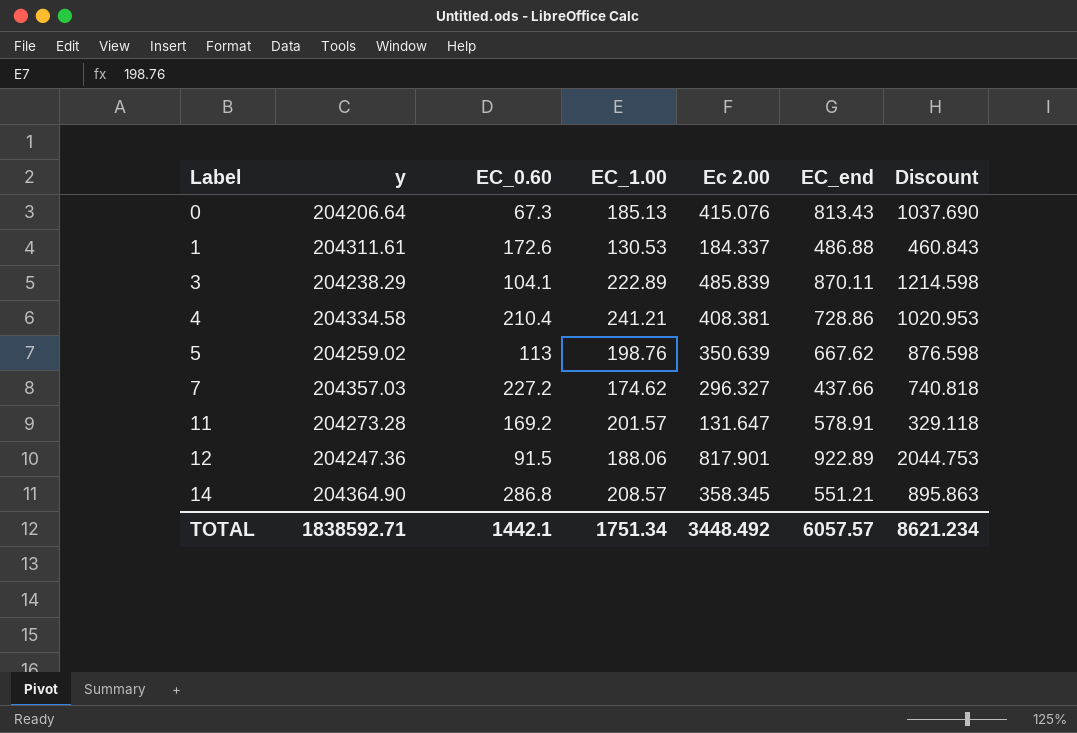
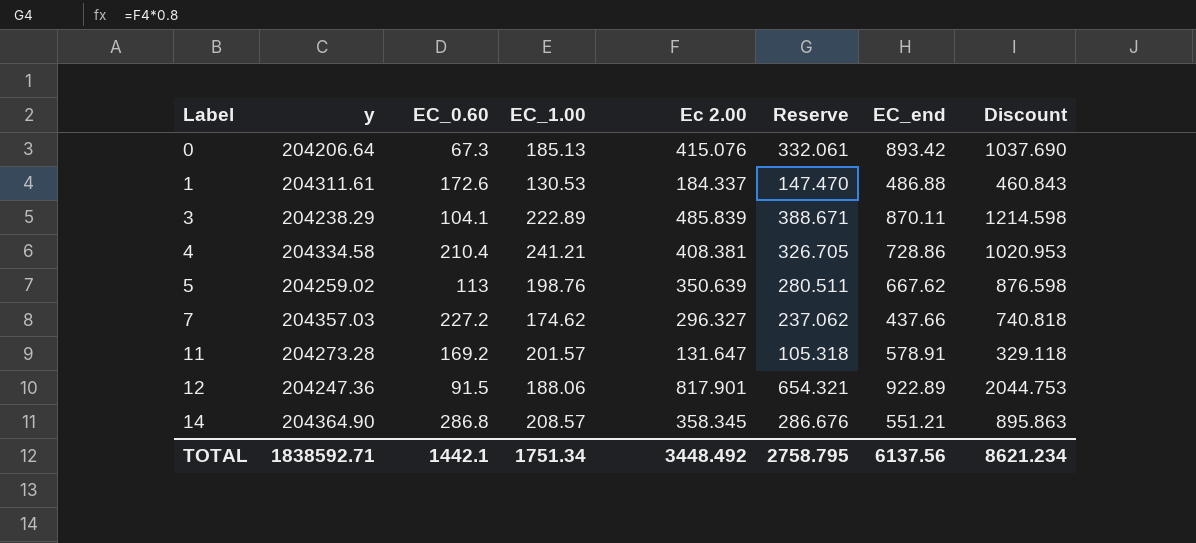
column Reserve | formula: none -> [Ec 2.00] * 0.8
0 | EC_end: 813.43 -> 893.42
TOTAL | EC_end: 6057.57 -> 6137.56

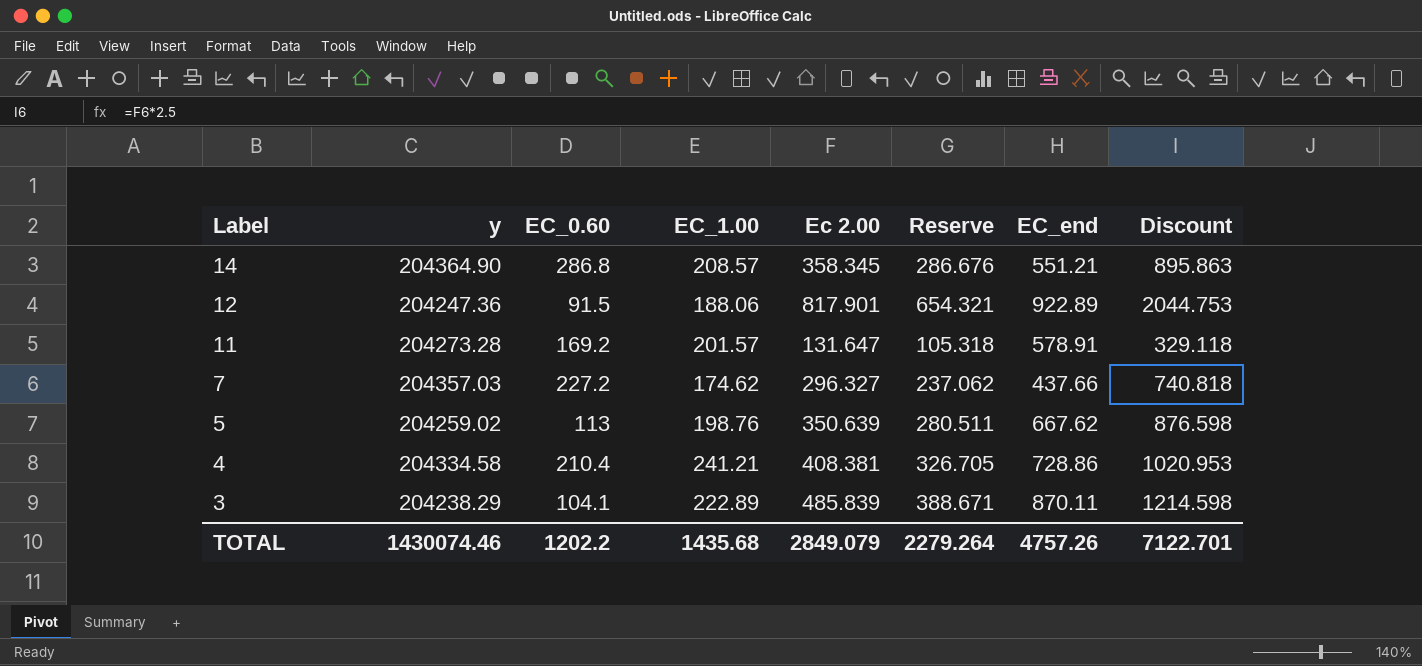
row order: Label ascending -> Label descending
row 0: 204206.64 | 67.3 | 185.13 | 415.076 | 332.061 | 893.42 | 1037.690 -> none
row 1: 204311.61 | 172.6 | 130.53 | 184.337 | 147.470 | 486.88 | 460.843 -> none
TOTAL | y: 1838592.71 -> 1430074.46
TOTAL | EC_0.60: 1442.1 -> 1202.2
TOTAL | EC_1.00: 1751.34 -> 1435.68
TOTAL | Ec 2.00: 3448.492 -> 2849.079
TOTAL | Reserve: 2758.795 -> 2279.264
TOTAL | EC_end: 6137.56 -> 4757.26
TOTAL | Discount: 8621.234 -> 7122.701

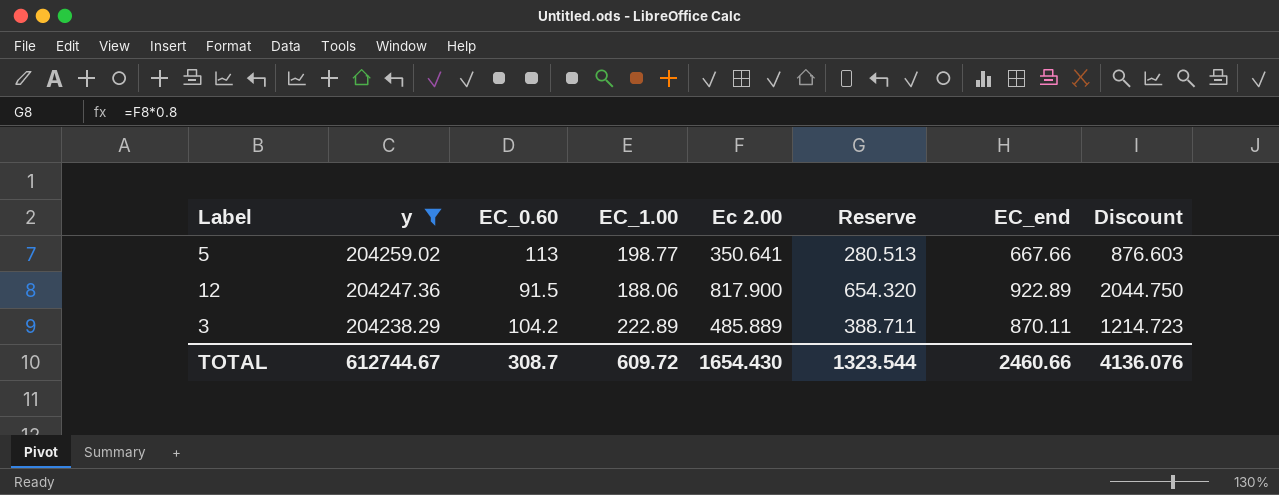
filter: none -> y <= 204259.02
row order: Label descending -> y descending
5 | EC_1.00: 198.76 -> 198.77
5 | Ec 2.00: 350.639 -> 350.641
5 | Reserve: 280.511 -> 280.513
5 | EC_end: 667.62 -> 667.66
5 | Discount: 876.598 -> 876.603
12 | Ec 2.00: 817.901 -> 817.900
12 | Reserve: 654.321 -> 654.320
12 | Discount: 2044.753 -> 2044.750
3 | EC_0.60: 104.1 -> 104.2
3 | Ec 2.00: 485.839 -> 485.889
3 | Reserve: 388.671 -> 388.711
3 | Discount: 1214.598 -> 1214.723
TOTAL | y: 1430074.46 -> 612744.67
TOTAL | EC_0.60: 1202.2 -> 308.7
TOTAL | EC_1.00: 1435.68 -> 609.72
TOTAL | Ec 2.00: 2849.079 -> 1654.430
TOTAL | Reserve: 2279.264 -> 1323.544
TOTAL | EC_end: 4757.26 -> 2460.66
TOTAL | Discount: 7122.701 -> 4136.076

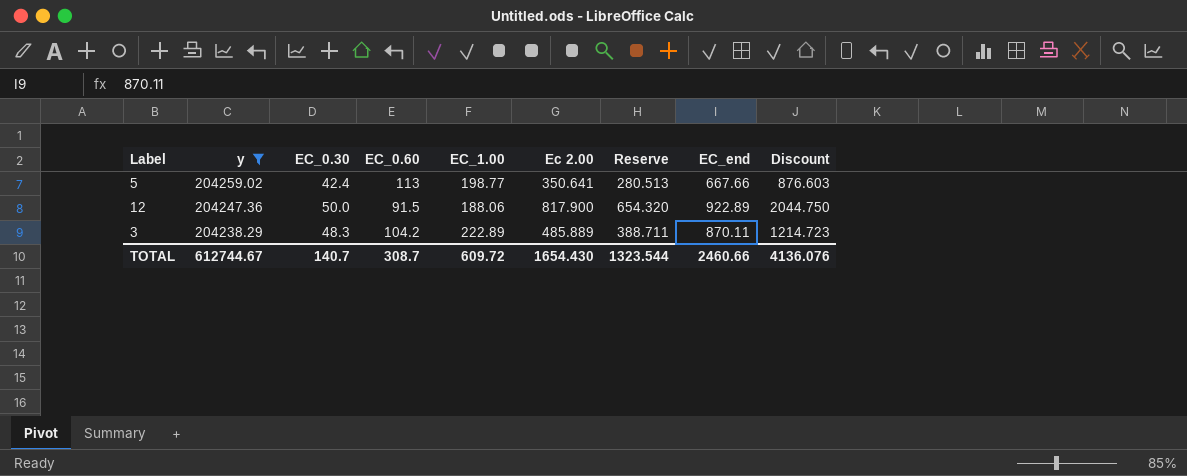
column EC_0.30 | position: none -> 3

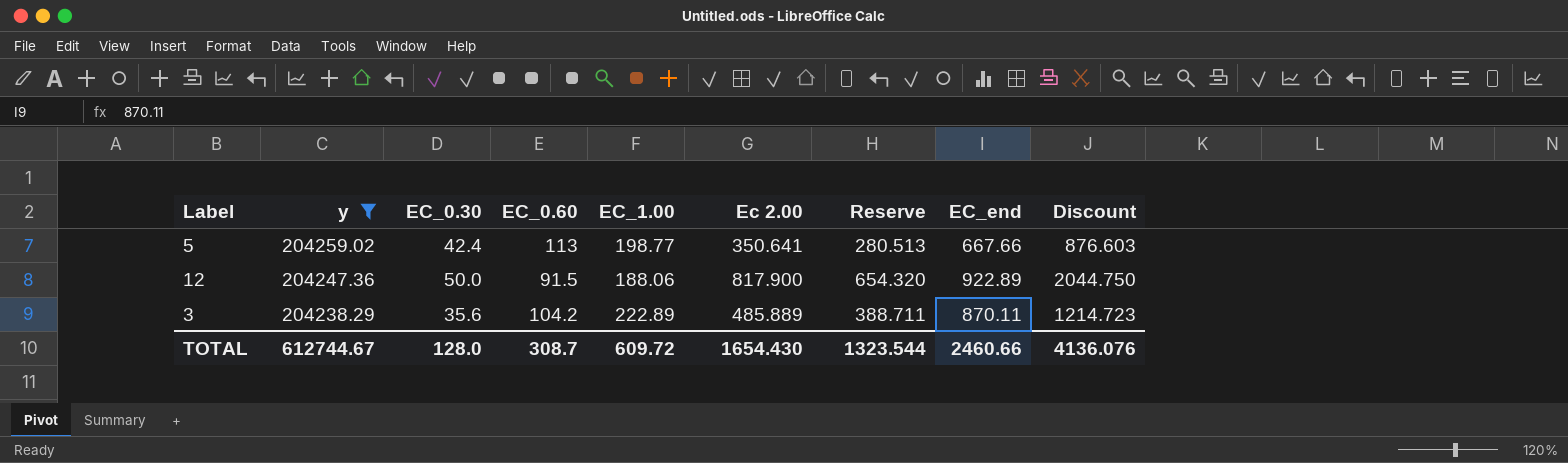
3 | EC_0.30: 48.3 -> 35.6
TOTAL | EC_0.30: 140.7 -> 128.0

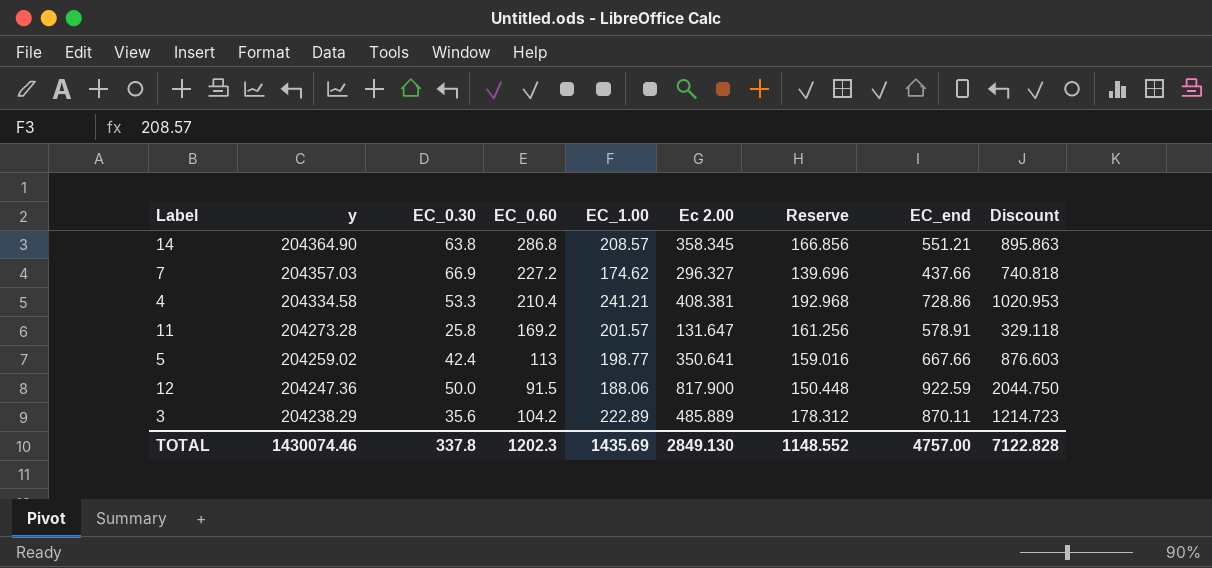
filter: y <= 204259.02 -> none
column Reserve | formula: [Ec 2.00] * 0.8 -> [EC_1.00] * 0.8
12 | EC_end: 922.89 -> 922.59
TOTAL | y: 612744.67 -> 1430074.46
TOTAL | EC_0.30: 128.0 -> 337.8
TOTAL | EC_0.60: 308.7 -> 1202.3
TOTAL | EC_1.00: 609.72 -> 1435.69
TOTAL | Ec 2.00: 1654.430 -> 2849.130
TOTAL | Reserve: 1323.544 -> 1148.552
TOTAL | EC_end: 2460.66 -> 4757.00
TOTAL | Discount: 4136.076 -> 7122.828

